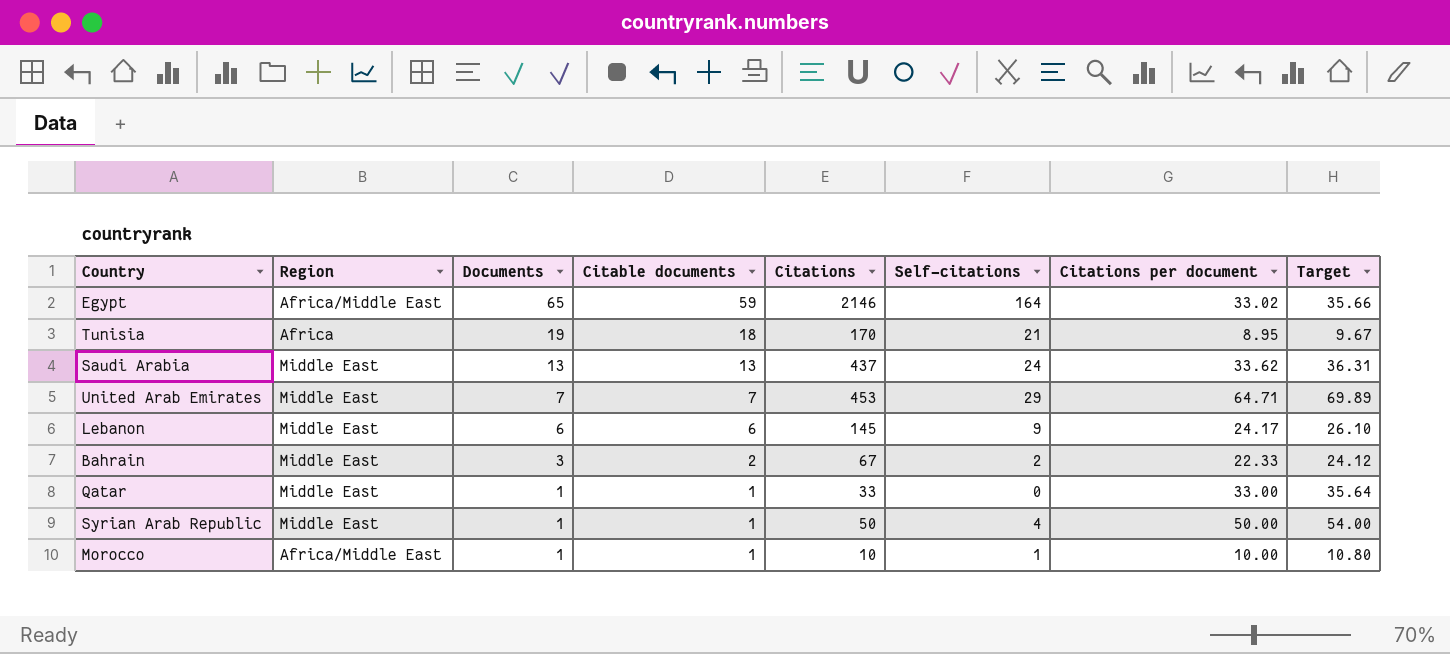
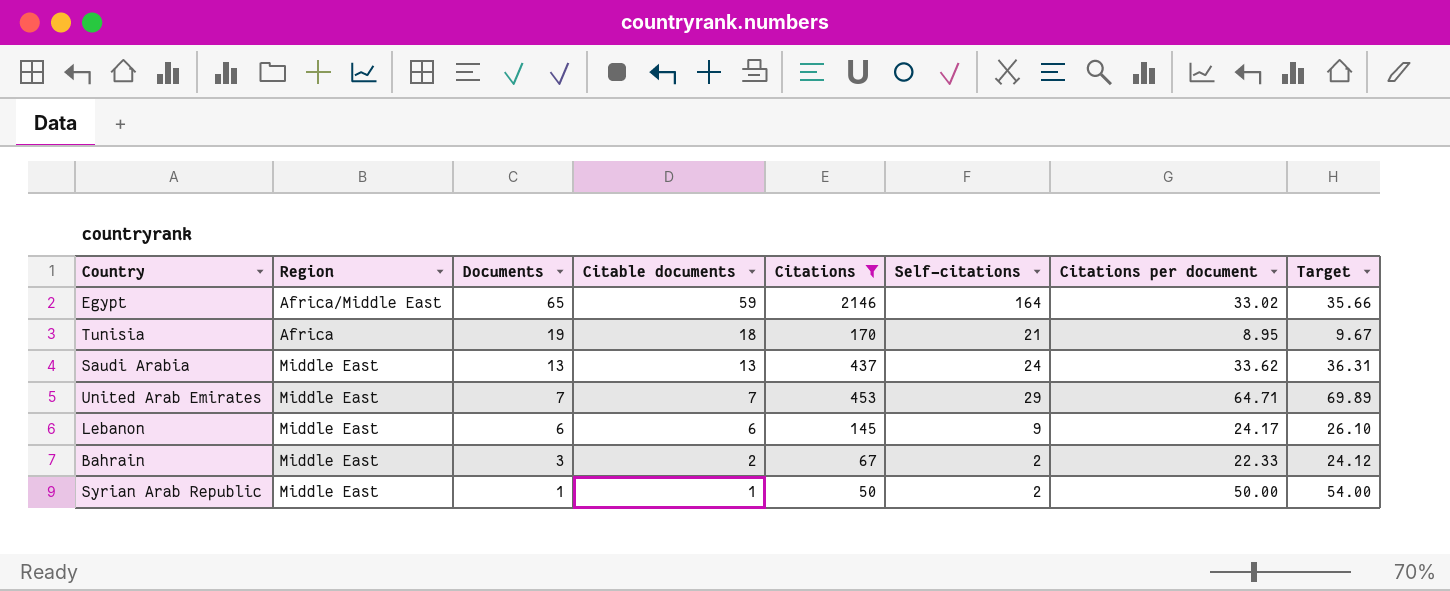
filter: none -> Citations >= 50
Syrian Arab Republic | Self-citations: 4 -> 2

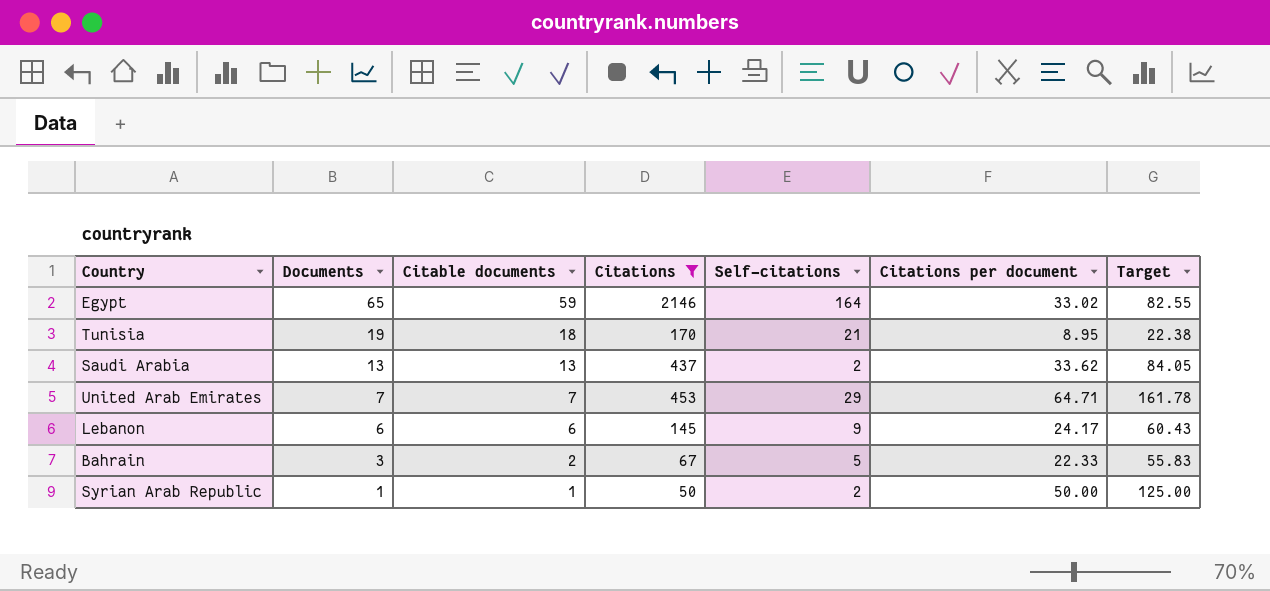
column Region | position: 2 -> none
column Target | formula: [Citations per document] * 1.08 -> [Citations per document] * 2.5
Saudi Arabia | Self-citations: 24 -> 2
Bahrain | Self-citations: 2 -> 5

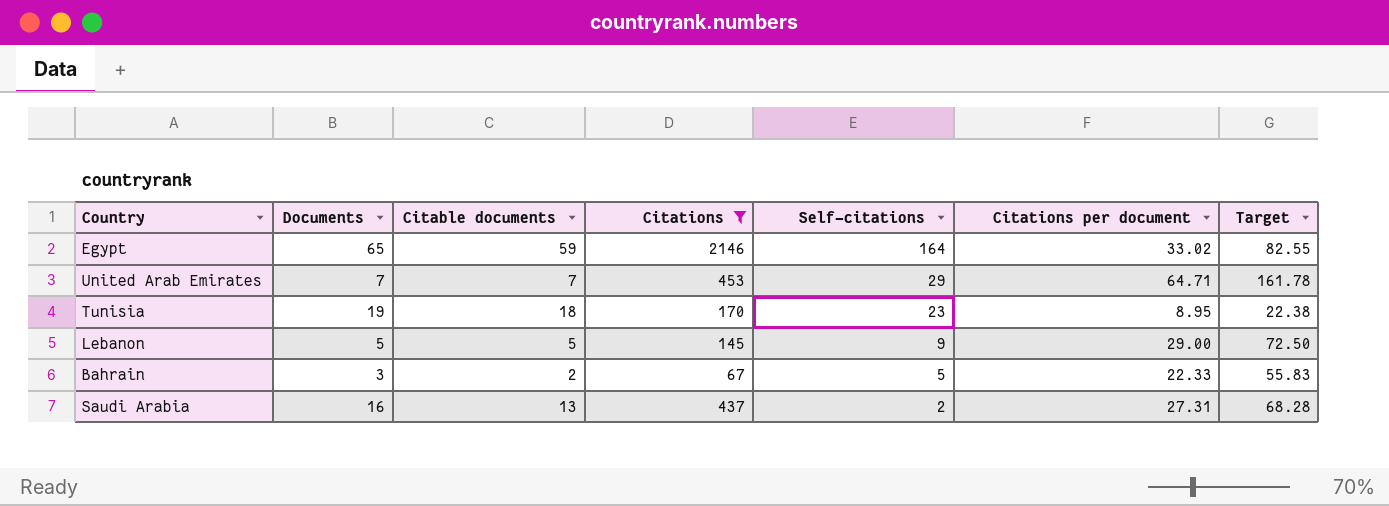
row order: Documents descending -> Self-citations descending
row Syrian Arab Republic: 1 | 1 | 50 | 2 | 50.00 | 125.00 -> none
Tunisia | Self-citations: 21 -> 23
Lebanon | Documents: 6 -> 5
Lebanon | Citable documents: 6 -> 5
Lebanon | Citations per document: 24.17 -> 29.00
Lebanon | Target: 60.43 -> 72.50
Saudi Arabia | Documents: 13 -> 16
Saudi Arabia | Citations per document: 33.62 -> 27.31
Saudi Arabia | Target: 84.05 -> 68.28

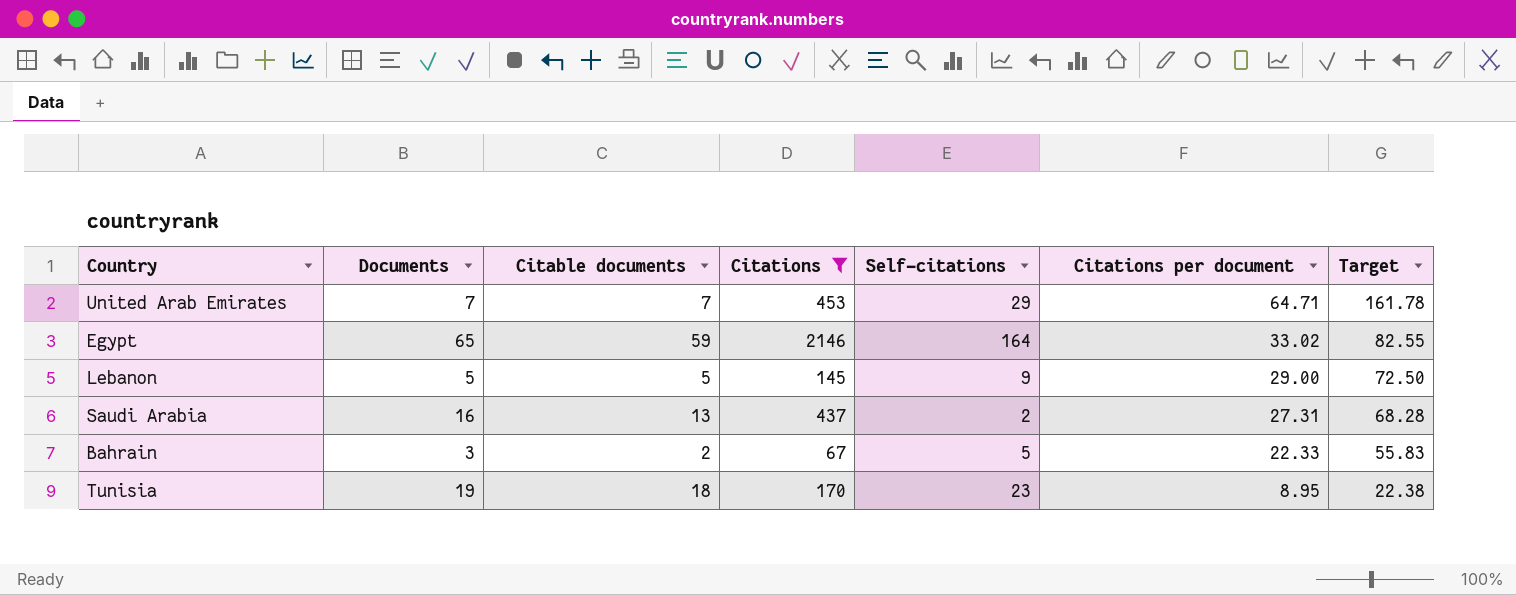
row order: Self-citations descending -> Citations per document descending

